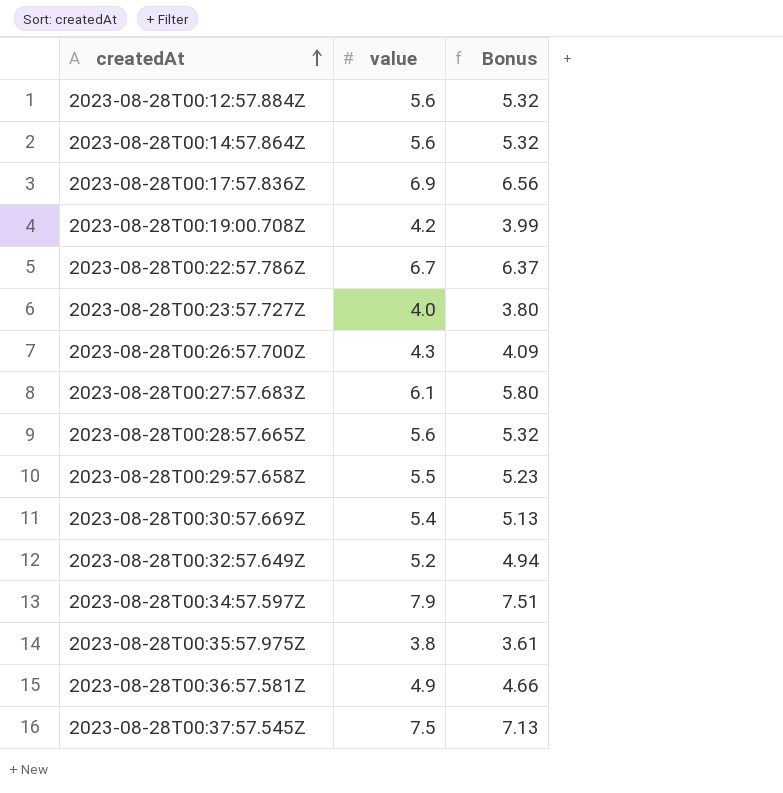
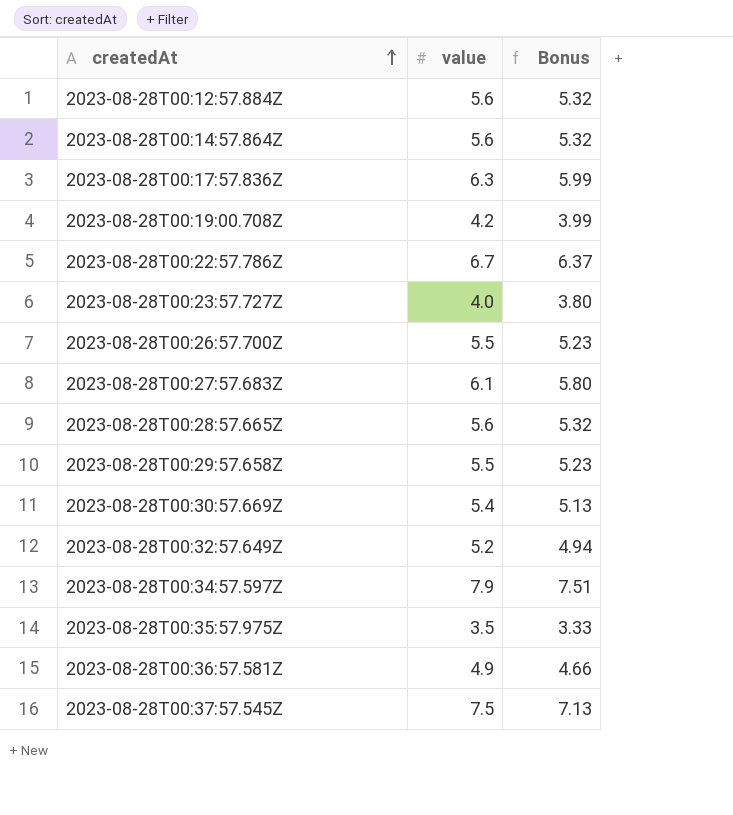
2023-08-28T00:17:57.836Z | value: 6.9 -> 6.3
2023-08-28T00:17:57.836Z | Bonus: 6.56 -> 5.99
2023-08-28T00:26:57.700Z | value: 4.3 -> 5.5
2023-08-28T00:26:57.700Z | Bonus: 4.09 -> 5.23
2023-08-28T00:35:57.975Z | value: 3.8 -> 3.5
2023-08-28T00:35:57.975Z | Bonus: 3.61 -> 3.33

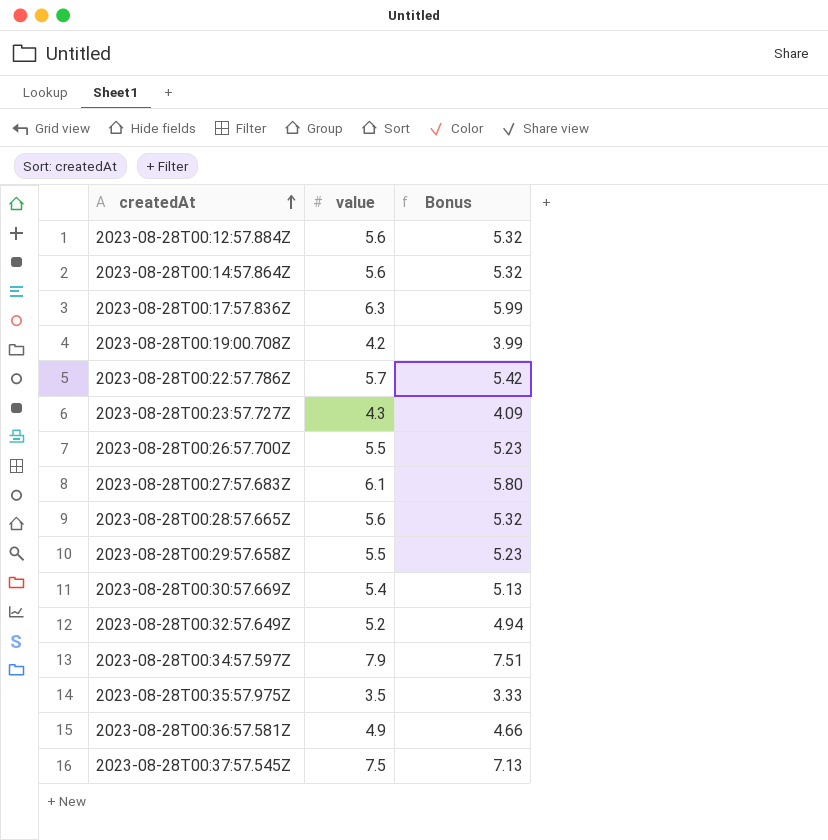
2023-08-28T00:22:57.786Z | value: 6.7 -> 5.7
2023-08-28T00:22:57.786Z | Bonus: 6.37 -> 5.42
2023-08-28T00:23:57.727Z | value: 4.0 -> 4.3
2023-08-28T00:23:57.727Z | Bonus: 3.80 -> 4.09

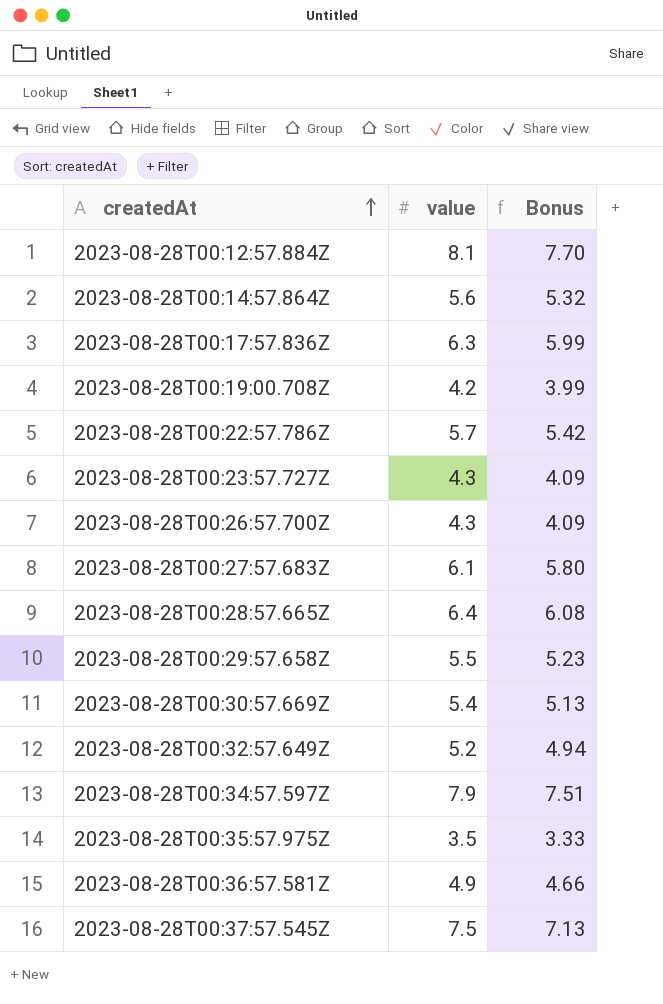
2023-08-28T00:12:57.884Z | value: 5.6 -> 8.1
2023-08-28T00:12:57.884Z | Bonus: 5.32 -> 7.70
2023-08-28T00:26:57.700Z | value: 5.5 -> 4.3
2023-08-28T00:26:57.700Z | Bonus: 5.23 -> 4.09
2023-08-28T00:28:57.665Z | value: 5.6 -> 6.4
2023-08-28T00:28:57.665Z | Bonus: 5.32 -> 6.08

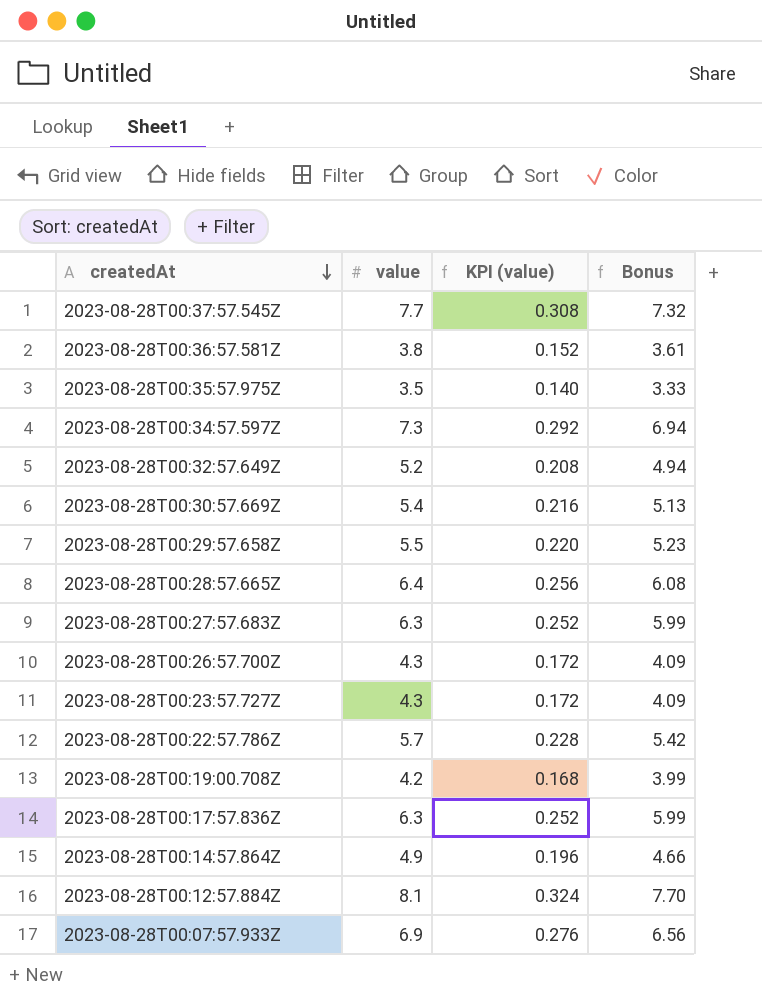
row order: createdAt ascending -> createdAt descending
column KPI (value) | formula: none -> [value] * 0.04
2023-08-28T00:37:57.545Z | value: 7.5 -> 7.7
2023-08-28T00:37:57.545Z | Bonus: 7.13 -> 7.32
2023-08-28T00:36:57.581Z | value: 4.9 -> 3.8
2023-08-28T00:36:57.581Z | Bonus: 4.66 -> 3.61
2023-08-28T00:34:57.597Z | value: 7.9 -> 7.3
2023-08-28T00:34:57.597Z | Bonus: 7.51 -> 6.94
2023-08-28T00:27:57.683Z | value: 6.1 -> 6.3
2023-08-28T00:27:57.683Z | Bonus: 5.80 -> 5.99
2023-08-28T00:14:57.864Z | value: 5.6 -> 4.9
2023-08-28T00:14:57.864Z | Bonus: 5.32 -> 4.66
row 2023-08-28T00:07:57.933Z: none -> 6.9 | 0.276 | 6.56

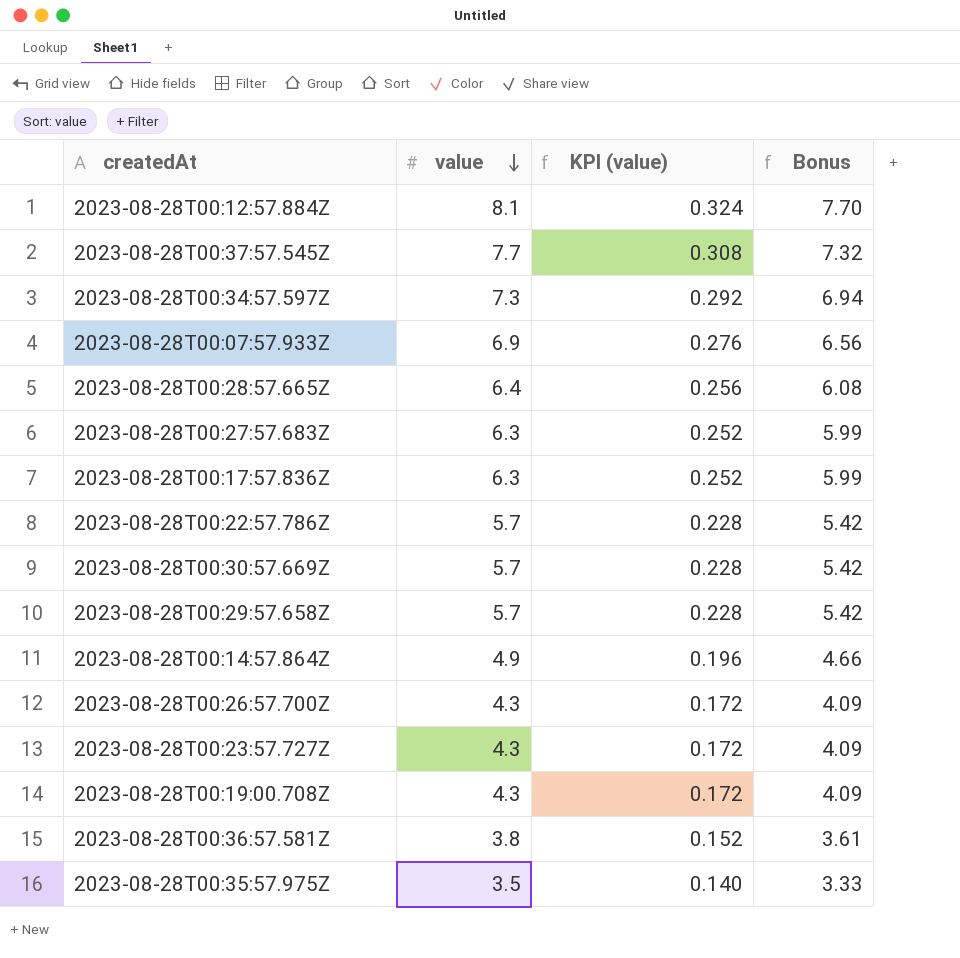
row order: createdAt descending -> value descending
row 2023-08-28T00:32:57.649Z: 5.2 | 0.208 | 4.94 -> none
2023-08-28T00:30:57.669Z | value: 5.4 -> 5.7
2023-08-28T00:30:57.669Z | KPI (value): 0.216 -> 0.228
2023-08-28T00:30:57.669Z | Bonus: 5.13 -> 5.42
2023-08-28T00:29:57.658Z | value: 5.5 -> 5.7
2023-08-28T00:29:57.658Z | KPI (value): 0.220 -> 0.228
2023-08-28T00:29:57.658Z | Bonus: 5.23 -> 5.42
2023-08-28T00:19:00.708Z | value: 4.2 -> 4.3
2023-08-28T00:19:00.708Z | KPI (value): 0.168 -> 0.172
2023-08-28T00:19:00.708Z | Bonus: 3.99 -> 4.09

